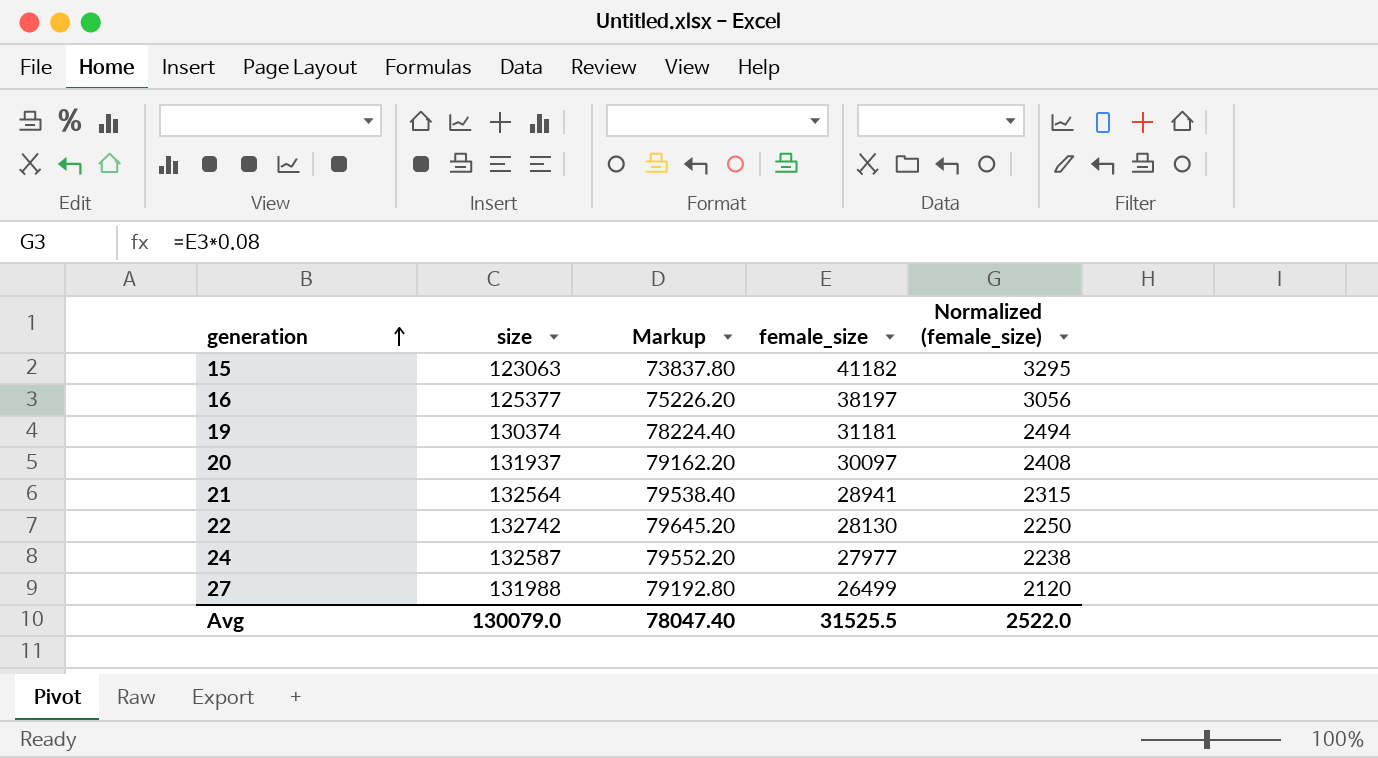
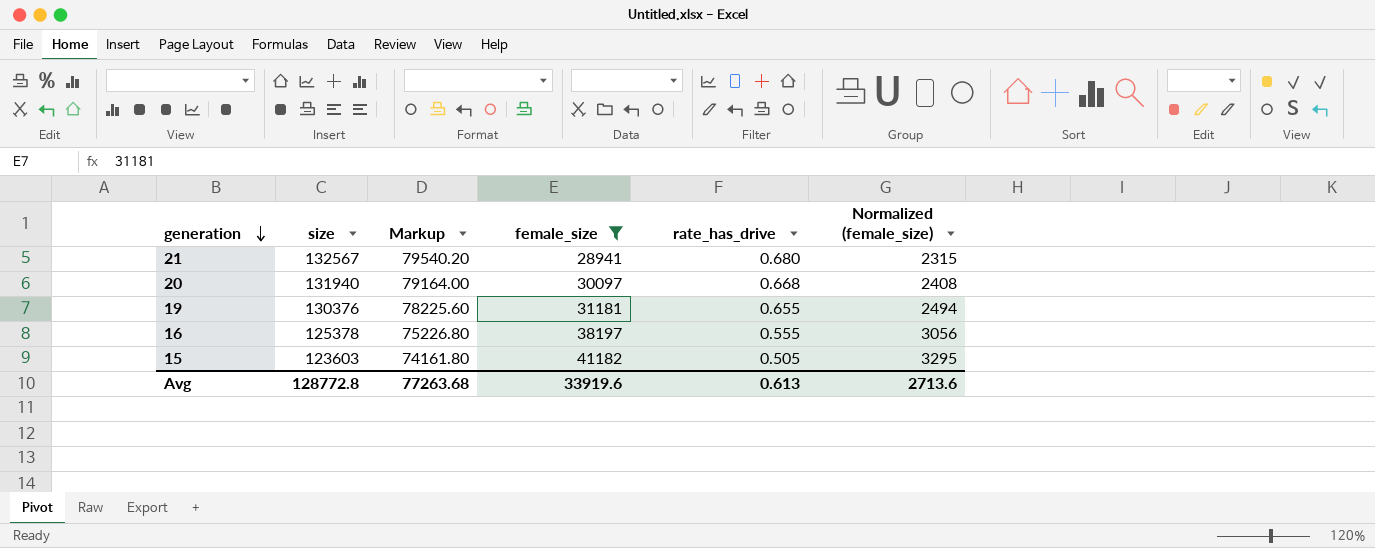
filter: none -> female_size >= 28941
row order: generation ascending -> generation descending
column rate_has_drive | position: none -> 5
21 | size: 132564 -> 132567
21 | Markup: 79538.40 -> 79540.20
20 | size: 131937 -> 131940
20 | Markup: 79162.20 -> 79164.00
19 | size: 130374 -> 130376
19 | Markup: 78224.40 -> 78225.60
16 | size: 125377 -> 125378
16 | Markup: 75226.20 -> 75226.80
15 | size: 123063 -> 123603
15 | Markup: 73837.80 -> 74161.80
Avg | size: 130079.0 -> 128772.8
Avg | Markup: 78047.40 -> 77263.68
Avg | female_size: 31525.5 -> 33919.6
Avg | Normalized (female_size): 2522.0 -> 2713.6

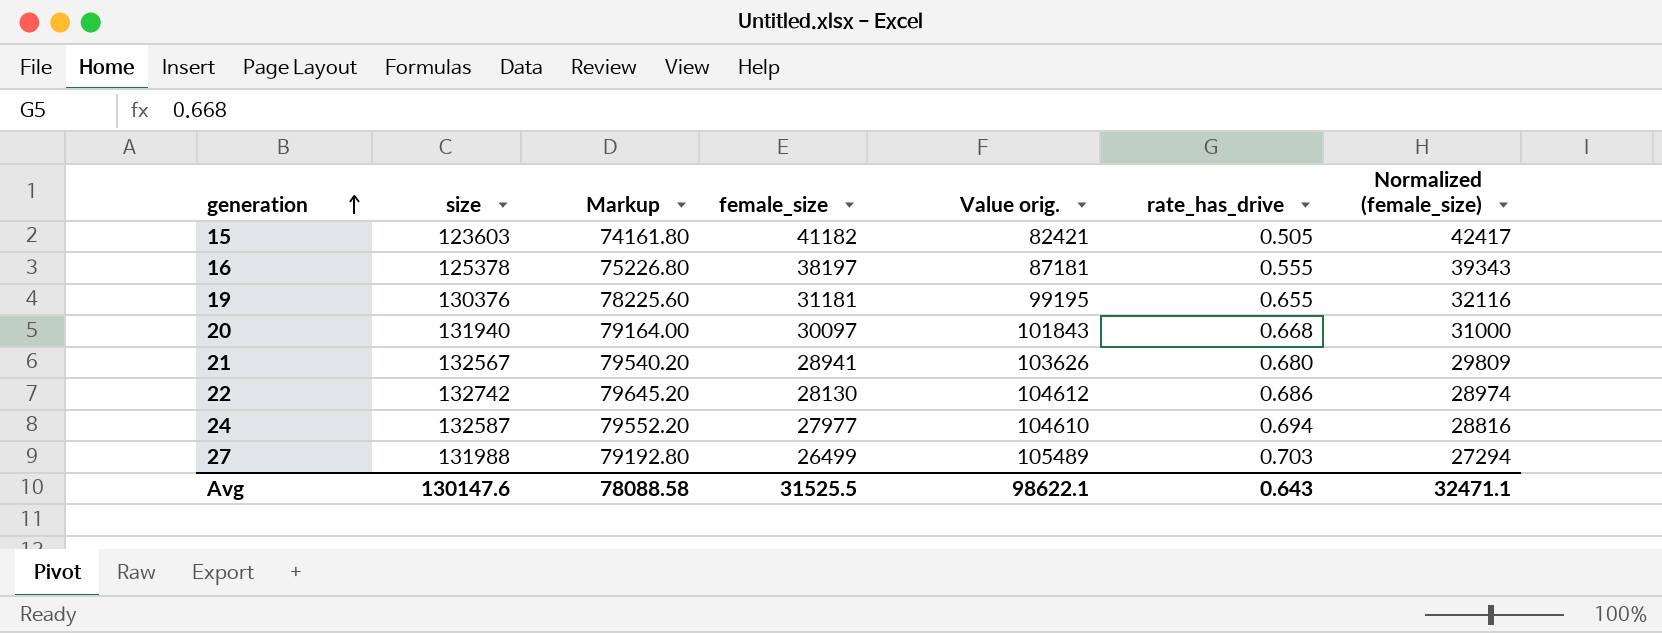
filter: female_size >= 28941 -> none
row order: generation descending -> generation ascending
column Value orig. | formula: none -> [size] - [female_size]
column Normalized (female_size) | formula: [female_size] * 0.08 -> [female_size] * 1.03
Avg | size: 128772.8 -> 130147.6
Avg | Markup: 77263.68 -> 78088.58
Avg | female_size: 33919.6 -> 31525.5
Avg | rate_has_drive: 0.613 -> 0.643
Avg | Normalized (female_size): 2713.6 -> 32471.1

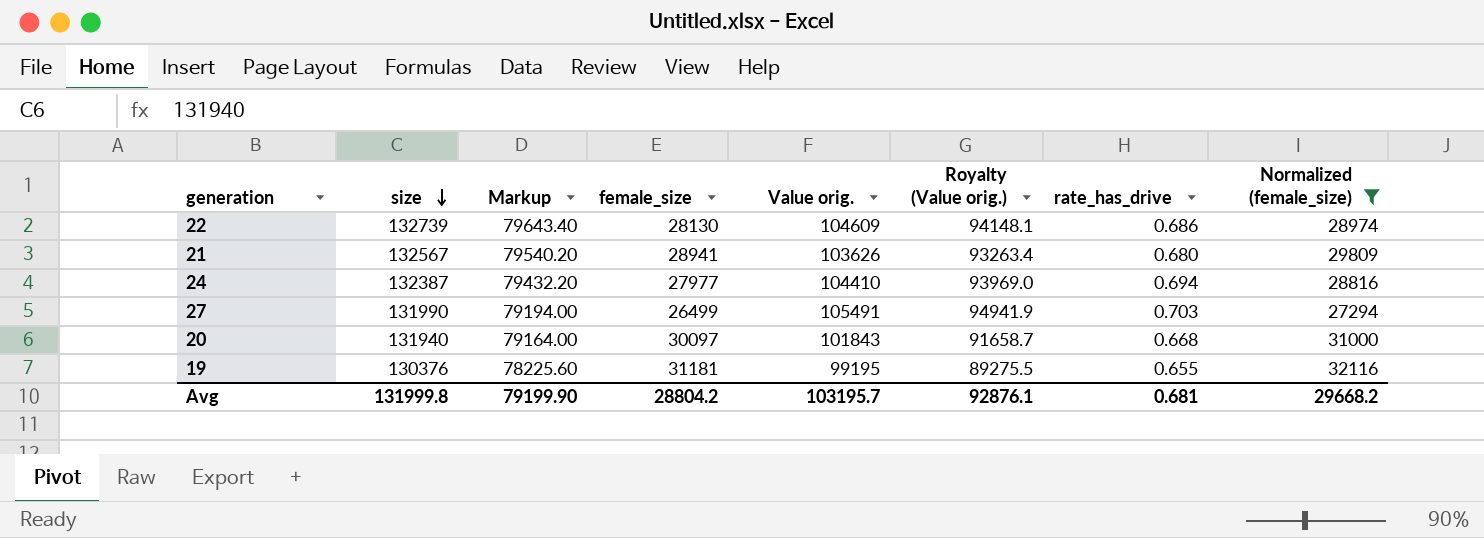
filter: none -> Normalized (female_size) <= 32116
row order: generation ascending -> size descending
column Royalty (Value orig.) | formula: none -> [Value orig.] * 0.9
22 | size: 132742 -> 132739
22 | Markup: 79645.20 -> 79643.40
22 | Value orig.: 104612 -> 104609
24 | size: 132587 -> 132387
24 | Markup: 79552.20 -> 79432.20
24 | Value orig.: 104610 -> 104410
27 | size: 131988 -> 131990
27 | Markup: 79192.80 -> 79194.00
27 | Value orig.: 105489 -> 105491
Avg | size: 130147.6 -> 131999.8
Avg | Markup: 78088.58 -> 79199.90
Avg | female_size: 31525.5 -> 28804.2
Avg | Value orig.: 98622.1 -> 103195.7
Avg | rate_has_drive: 0.643 -> 0.681
Avg | Normalized (female_size): 32471.1 -> 29668.2

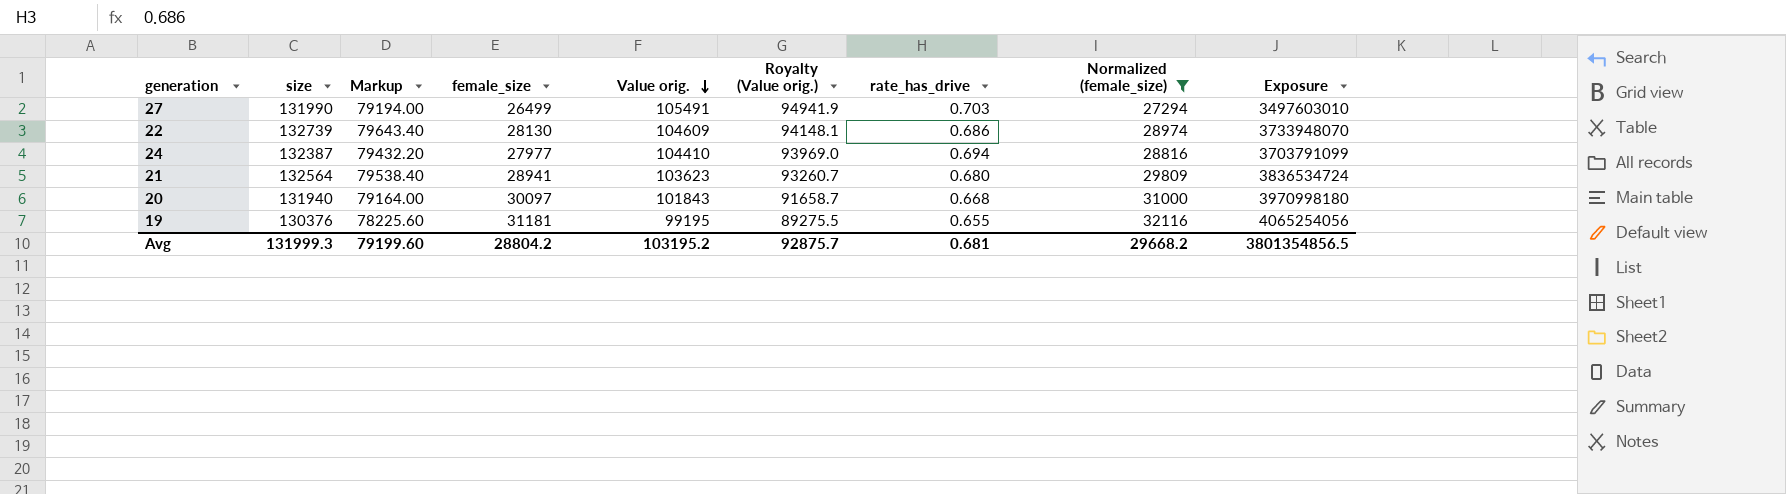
row order: size descending -> Value orig. descending
column Exposure | formula: none -> [size] * [female_size]
21 | size: 132567 -> 132564
21 | Markup: 79540.20 -> 79538.40
21 | Value orig.: 103626 -> 103623
21 | Royalty (Value orig.): 93263.4 -> 93260.7
Avg | size: 131999.8 -> 131999.3
Avg | Markup: 79199.90 -> 79199.60
Avg | Value orig.: 103195.7 -> 103195.2
Avg | Royalty (Value orig.): 92876.1 -> 92875.7

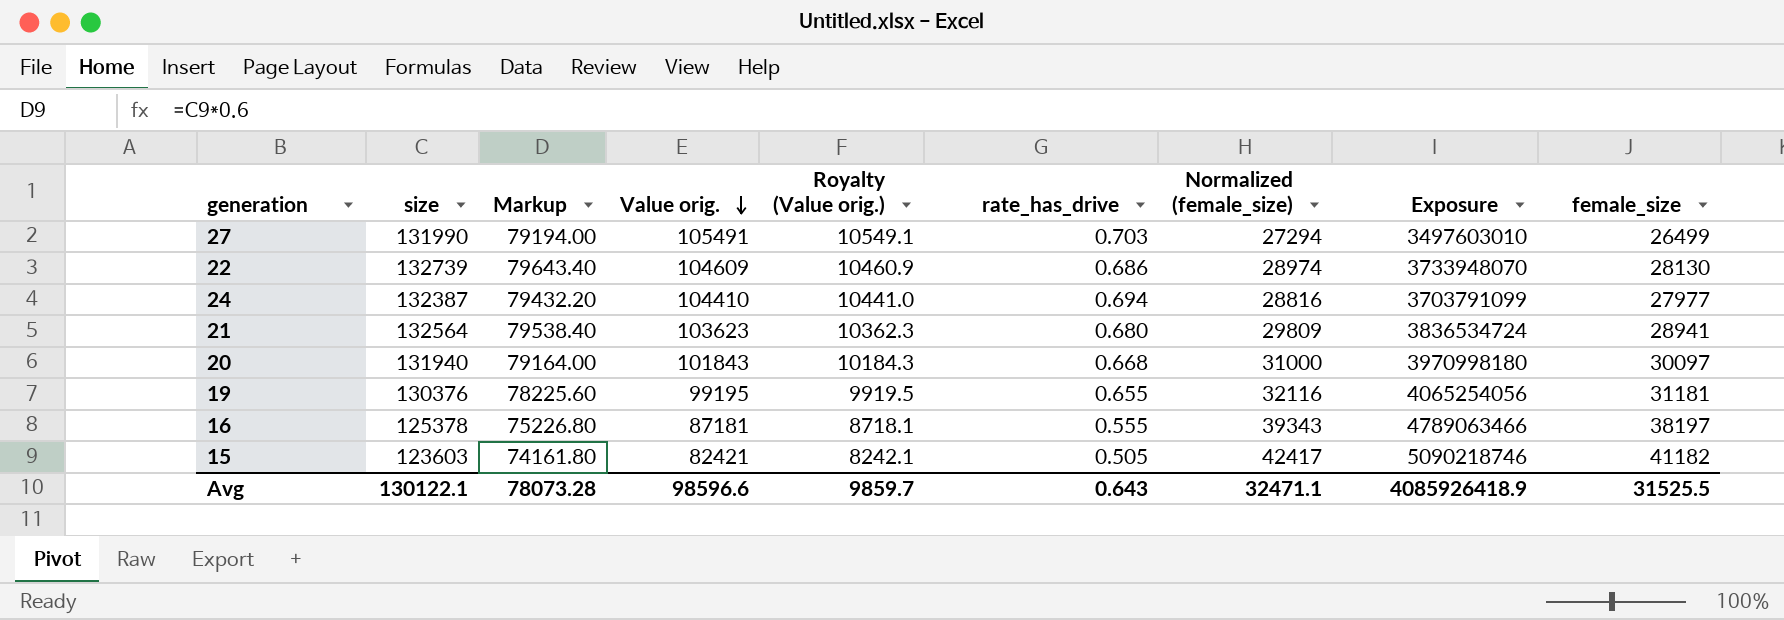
filter: Normalized (female_size) <= 32116 -> none
column Royalty (Value orig.) | formula: [Value orig.] * 0.9 -> [Value orig.] * 0.1
column female_size | position: 4 -> 9
Avg | size: 131999.3 -> 130122.1
Avg | Markup: 79199.60 -> 78073.28
Avg | Value orig.: 103195.2 -> 98596.6
Avg | Royalty (Value orig.): 92875.7 -> 9859.7
Avg | rate_has_drive: 0.681 -> 0.643
Avg | Normalized (female_size): 29668.2 -> 32471.1
Avg | Exposure: 3801354856.5 -> 4085926418.9
Avg | female_size: 28804.2 -> 31525.5

